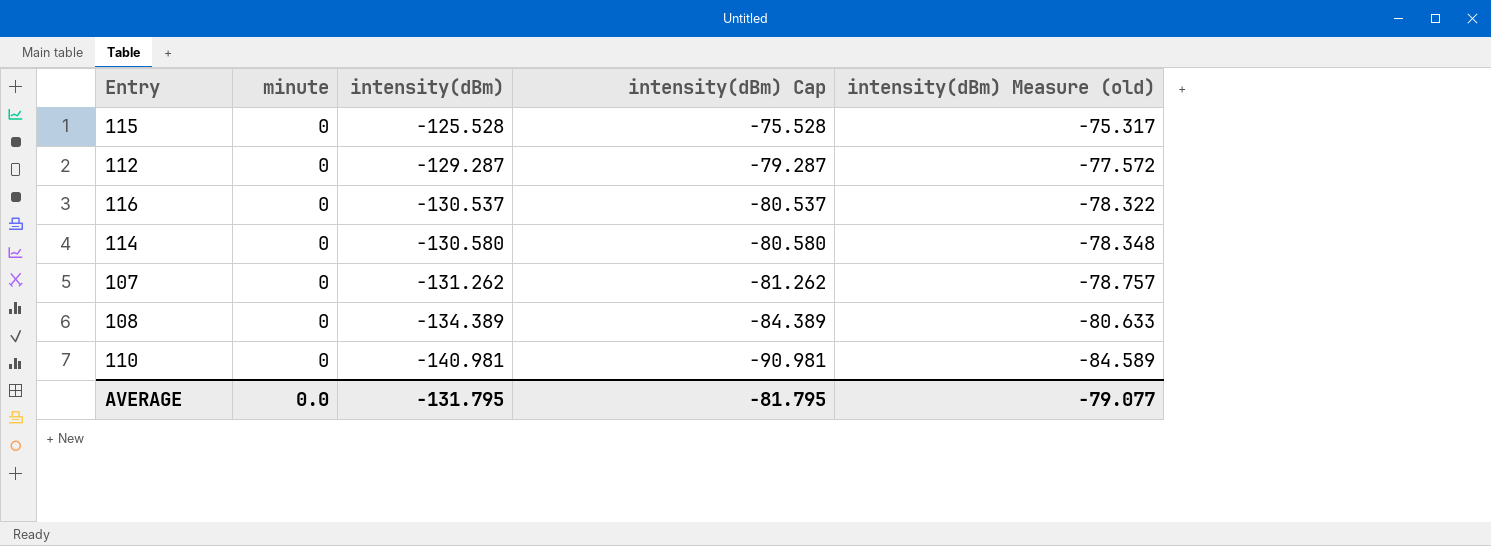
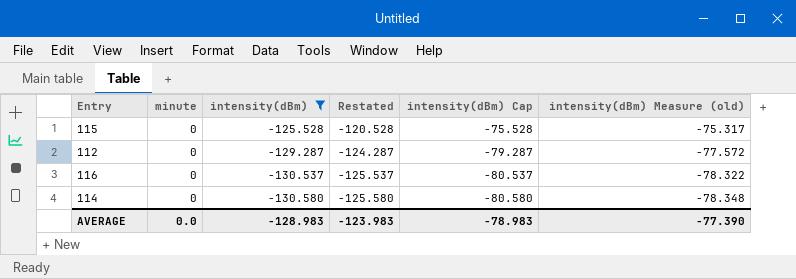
filter: none -> intensity(dBm) >= -130.580
column Restated | formula: none -> [intensity(dBm)] + 5
AVERAGE | intensity(dBm): -131.795 -> -128.983
AVERAGE | intensity(dBm) Cap: -81.795 -> -78.983
AVERAGE | intensity(dBm) Measure (old): -79.077 -> -77.390

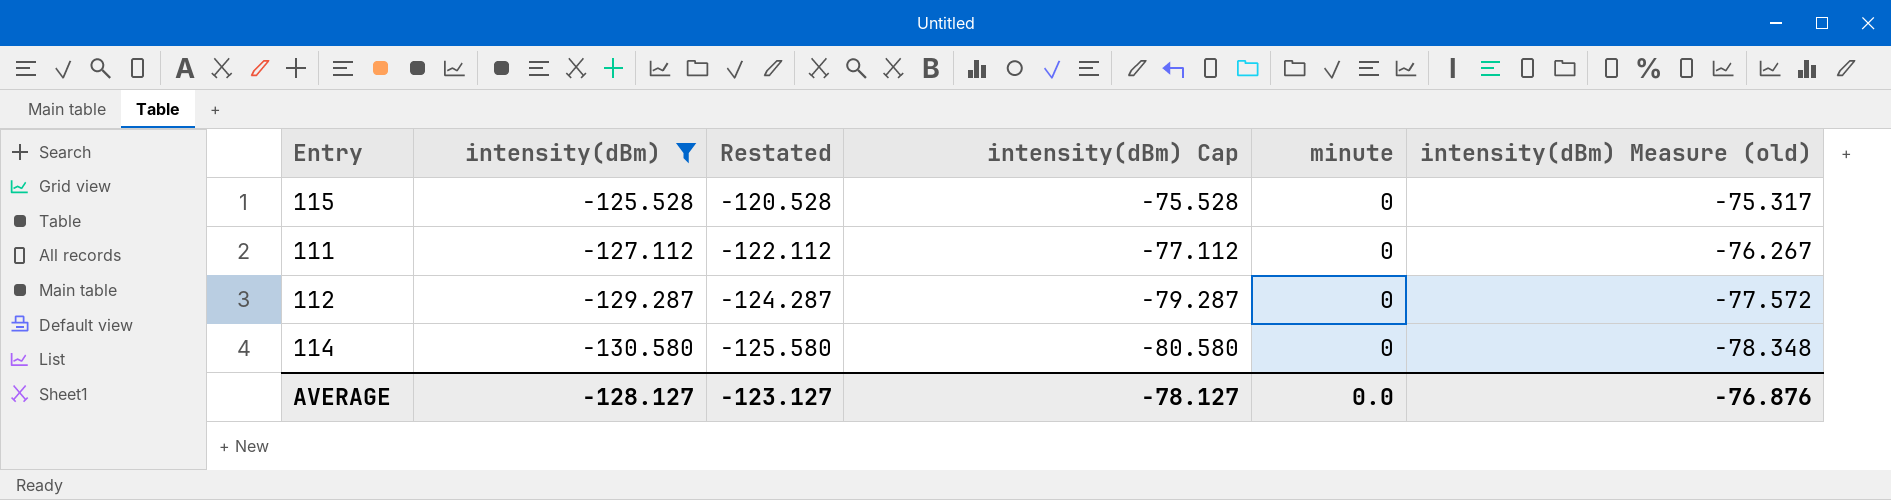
column minute | position: 2 -> 5
row 116: 0 | -130.537 | -125.537 | -80.537 | -78.322 -> none
row 111: none -> -127.112 | -122.112 | -77.112 | 0 | -76.267
AVERAGE | intensity(dBm): -128.983 -> -128.127
AVERAGE | Restated: -123.983 -> -123.127
AVERAGE | intensity(dBm) Cap: -78.983 -> -78.127
AVERAGE | intensity(dBm) Measure (old): -77.390 -> -76.876

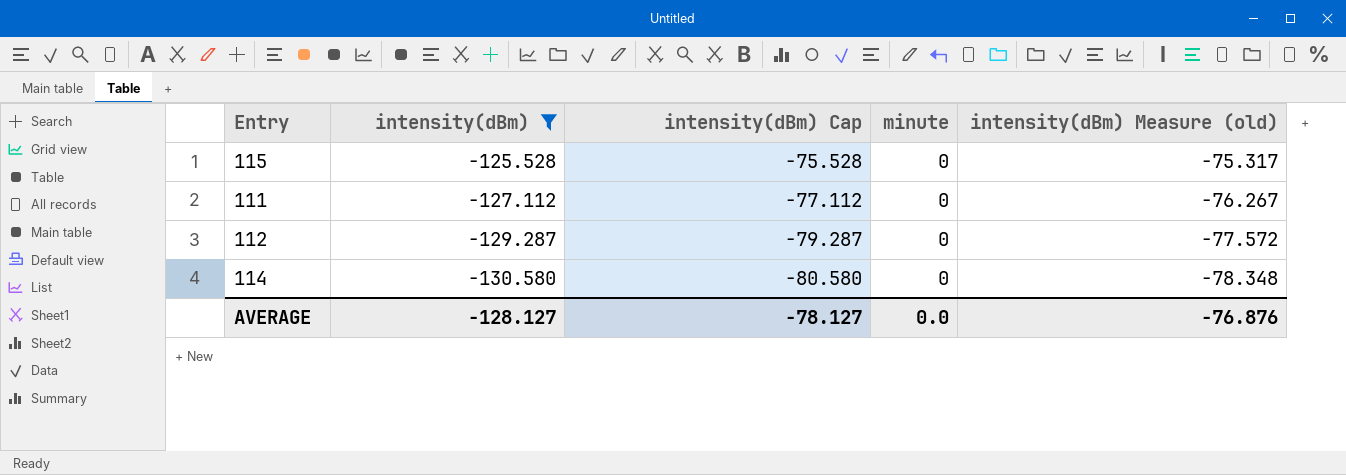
column Restated | formula: [intensity(dBm)] + 5 -> none

